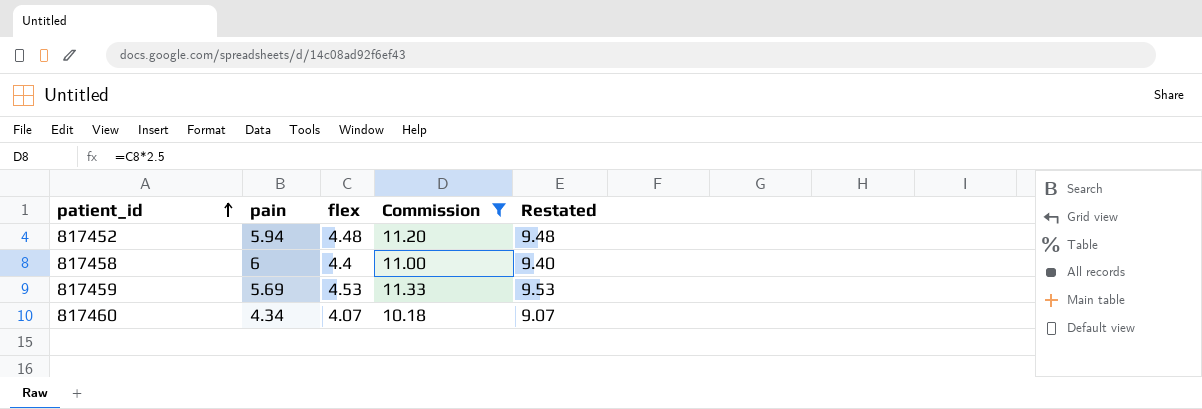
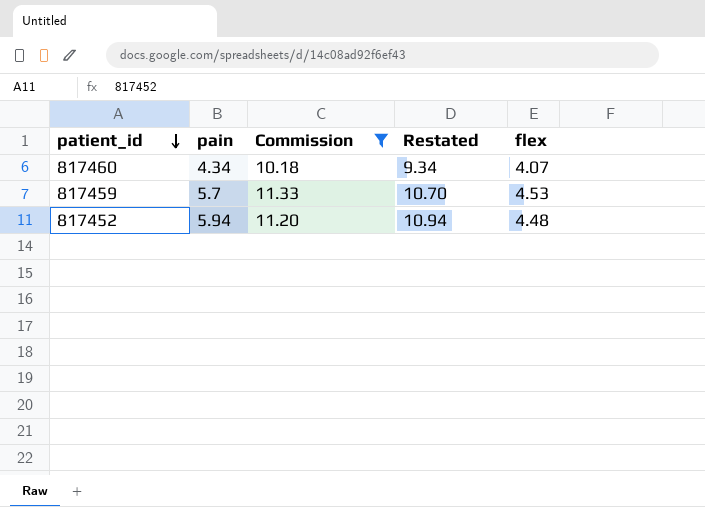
row order: patient_id ascending -> patient_id descending
column Restated | formula: [flex] + 5 -> [pain] + 5
column flex | position: 3 -> 5
row 817458: 6 | 4.4 | 11.00 | 9.40 -> none
817459 | pain: 5.69 -> 5.7

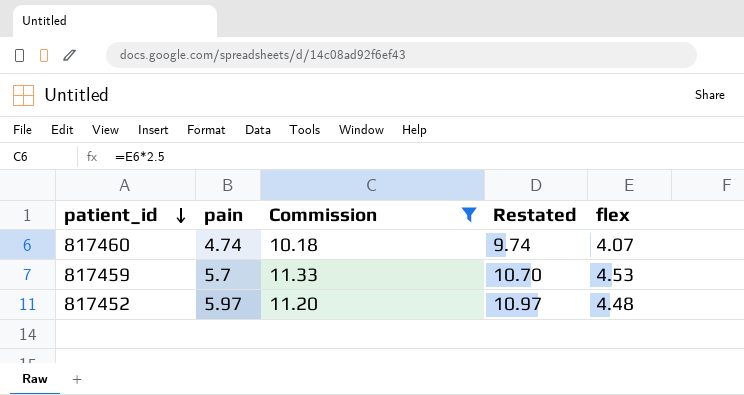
817460 | pain: 4.34 -> 4.74
817460 | Restated: 9.34 -> 9.74
817452 | pain: 5.94 -> 5.97
817452 | Restated: 10.94 -> 10.97

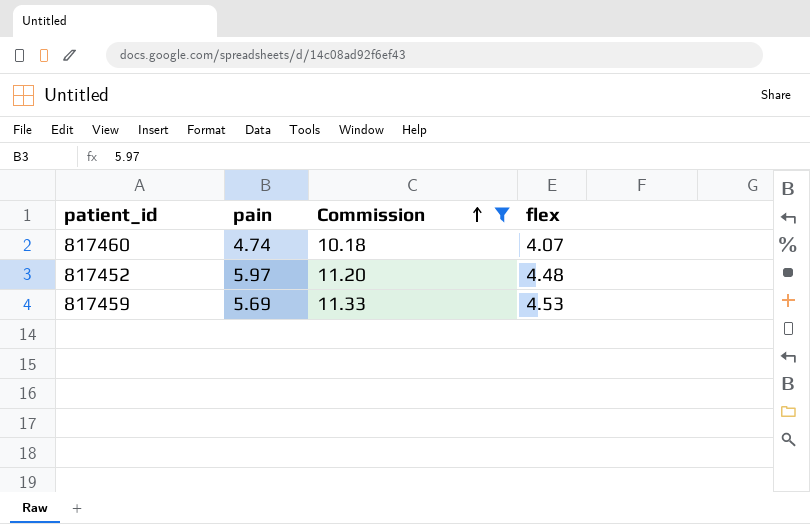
row order: patient_id descending -> Commission ascending
column Restated | formula: [pain] + 5 -> none
817459 | pain: 5.7 -> 5.69

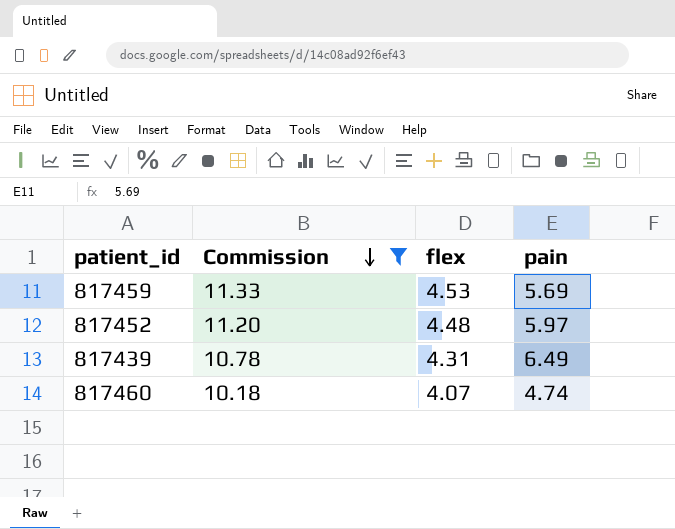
row order: Commission ascending -> Commission descending
column pain | position: 2 -> 4
row 817439: none -> 10.78 | 4.31 | 6.49

